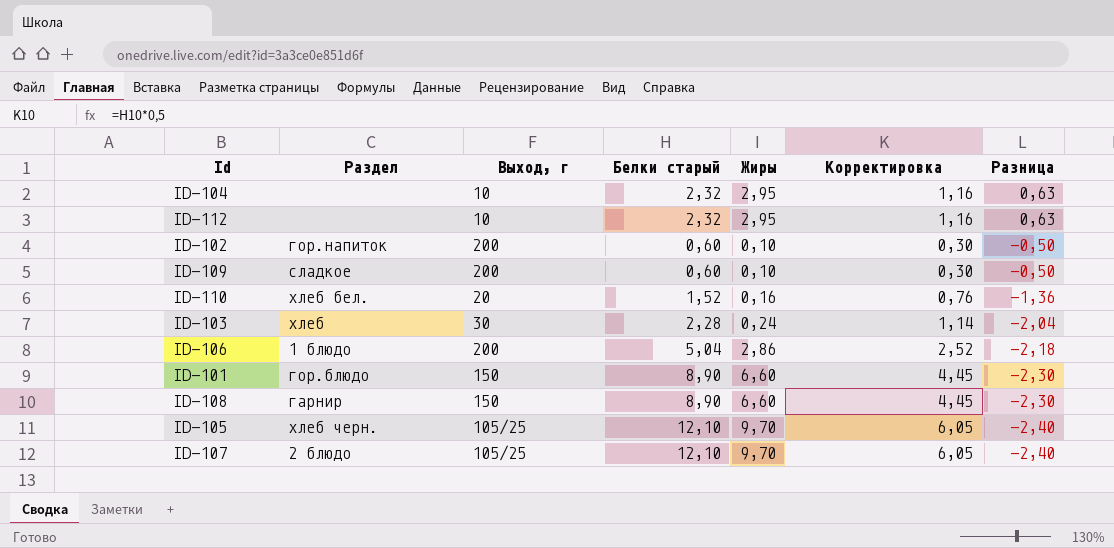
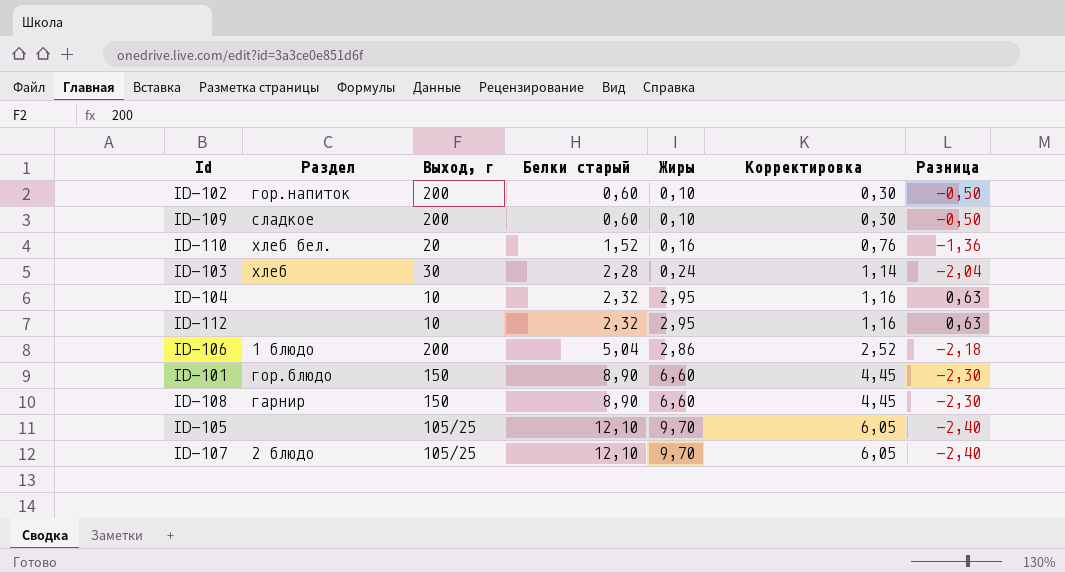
row order: Разница descending -> Белки старый ascending
ID-105 | Раздел: хлеб черн. -> none

